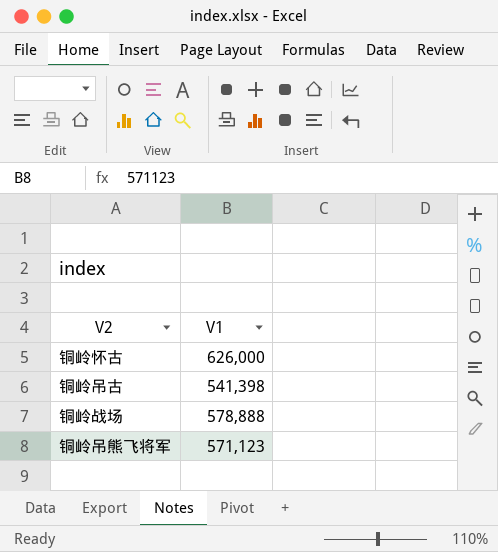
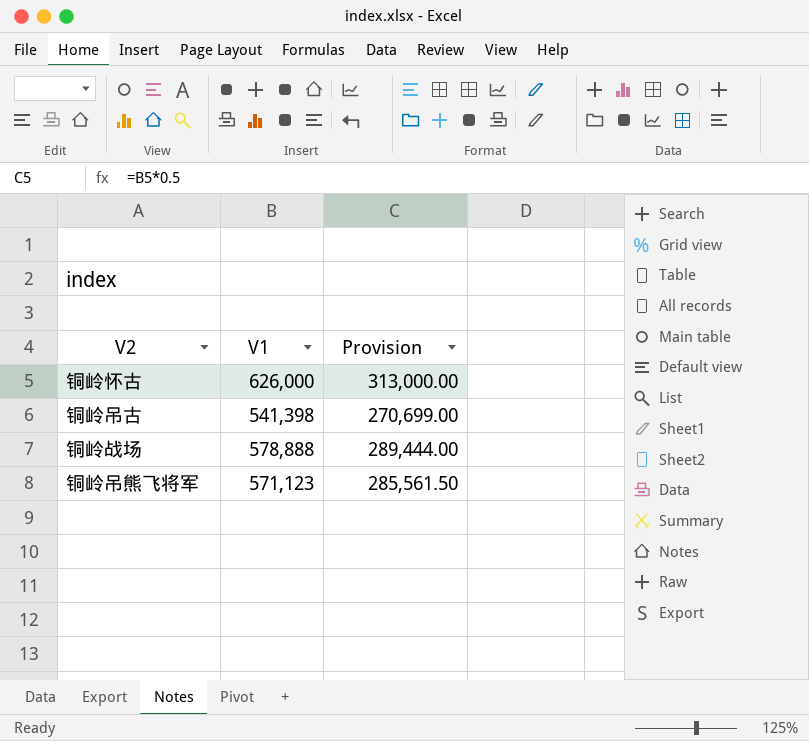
column Provision | formula: none -> [V1] * 0.5

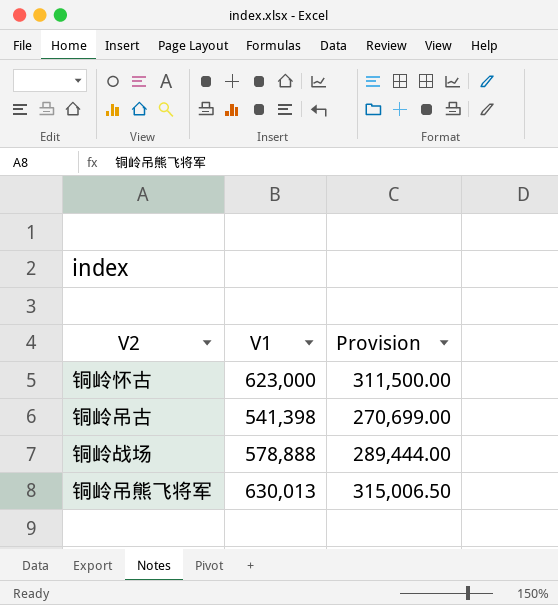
铜岭怀古 | V1: 626,000 -> 623,000
铜岭怀古 | Provision: 313,000.00 -> 311,500.00
铜岭吊熊飞将军 | V1: 571,123 -> 630,013
铜岭吊熊飞将军 | Provision: 285,561.50 -> 315,006.50

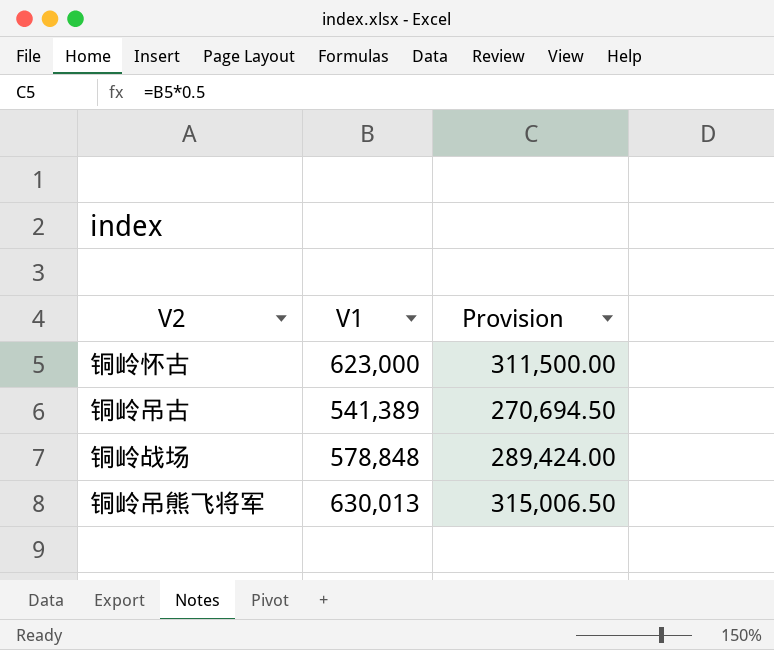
铜岭吊古 | V1: 541,398 -> 541,389
铜岭吊古 | Provision: 270,699.00 -> 270,694.50
铜岭战场 | V1: 578,888 -> 578,848
铜岭战场 | Provision: 289,444.00 -> 289,424.00

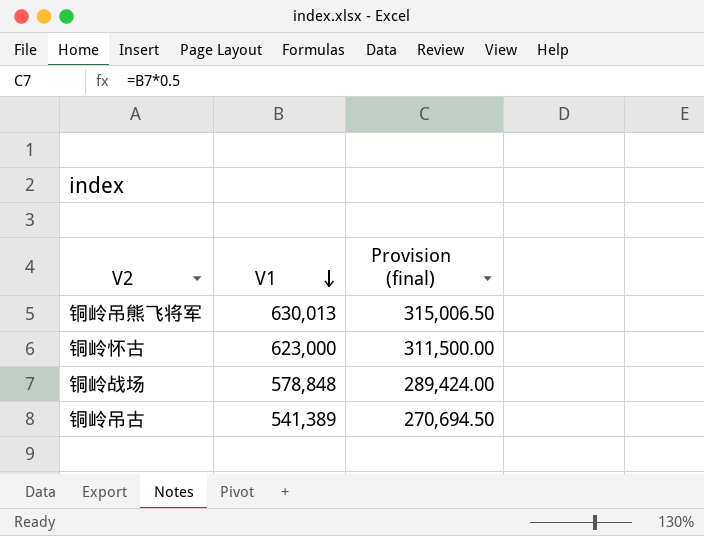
row order: none -> V1 descending
column name: Provision -> Provision (final)

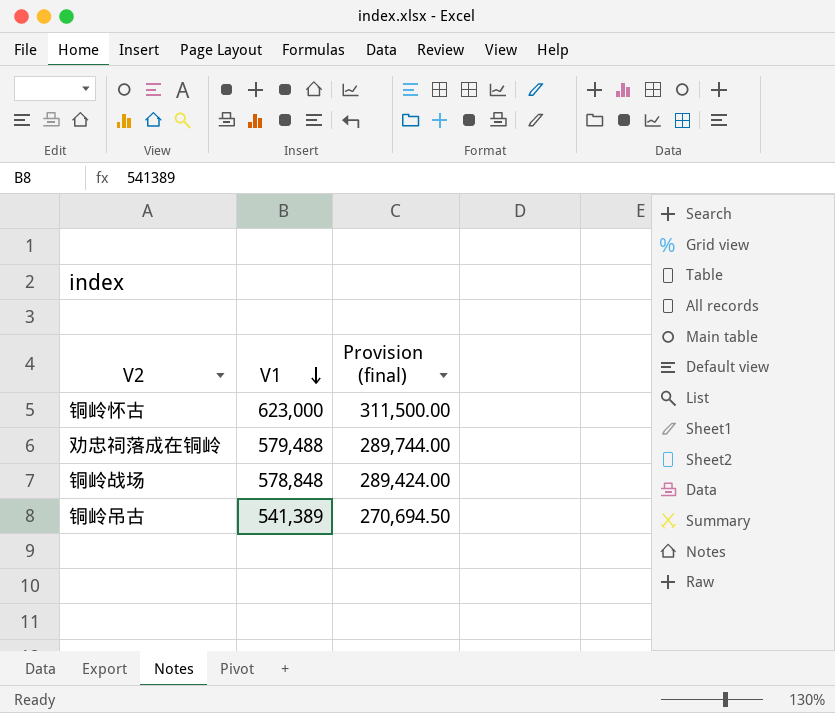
row 铜岭吊熊飞将军: 630,013 | 315,006.50 -> none
row 劝忠祠落成在铜岭: none -> 579,488 | 289,744.00

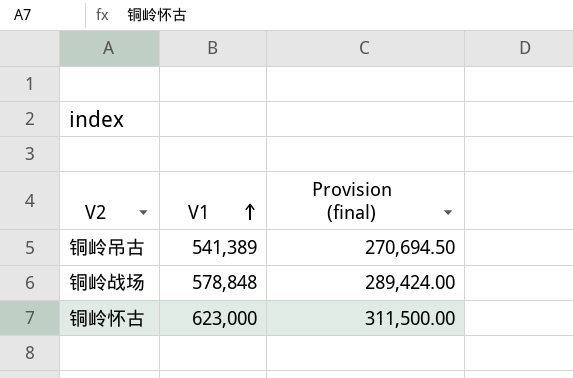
row order: V1 descending -> V1 ascending
row 劝忠祠落成在铜岭: 579,488 | 289,744.00 -> none

